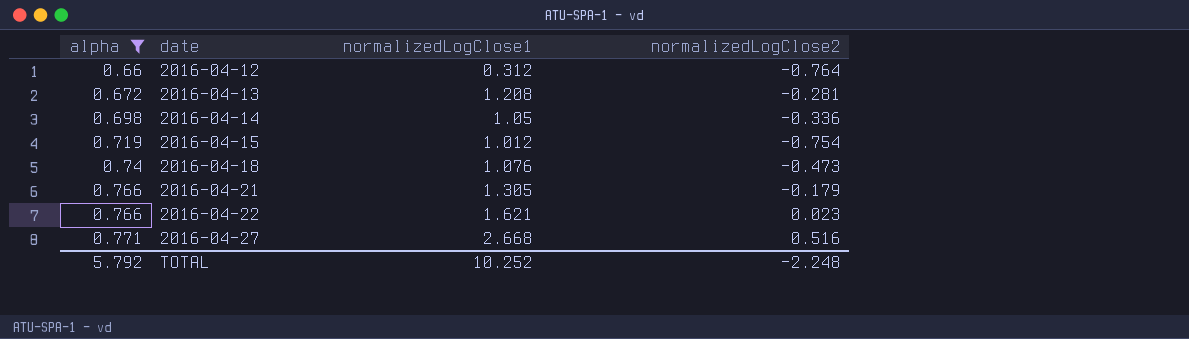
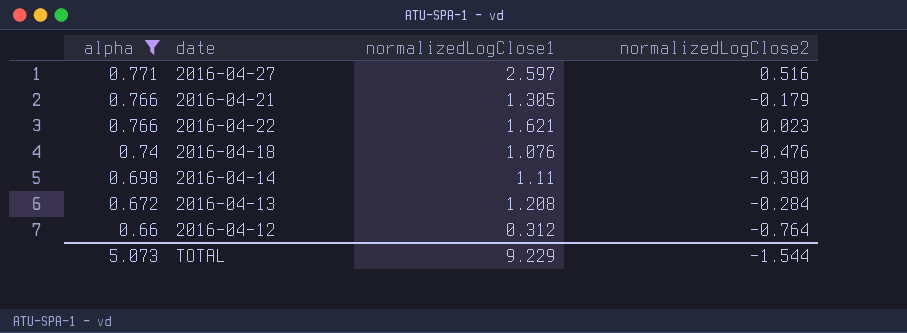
row order: alpha ascending -> alpha descending
row 2016-04-15: 0.719 | 1.012 | -0.754 -> none
2016-04-27 | normalizedLogClose1: 2.668 -> 2.597
2016-04-18 | normalizedLogClose2: -0.473 -> -0.476
2016-04-14 | normalizedLogClose1: 1.05 -> 1.11
2016-04-14 | normalizedLogClose2: -0.336 -> -0.380
2016-04-13 | normalizedLogClose2: -0.281 -> -0.284
TOTAL | alpha: 5.792 -> 5.073
TOTAL | normalizedLogClose1: 10.252 -> 9.229
TOTAL | normalizedLogClose2: -2.248 -> -1.544

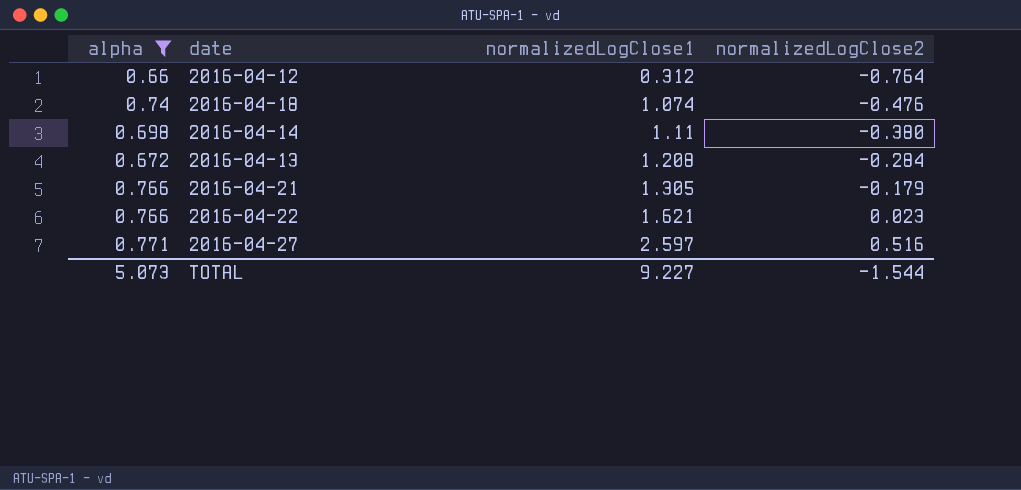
row order: alpha descending -> normalizedLogClose1 ascending
2016-04-18 | normalizedLogClose1: 1.076 -> 1.074
TOTAL | normalizedLogClose1: 9.229 -> 9.227

